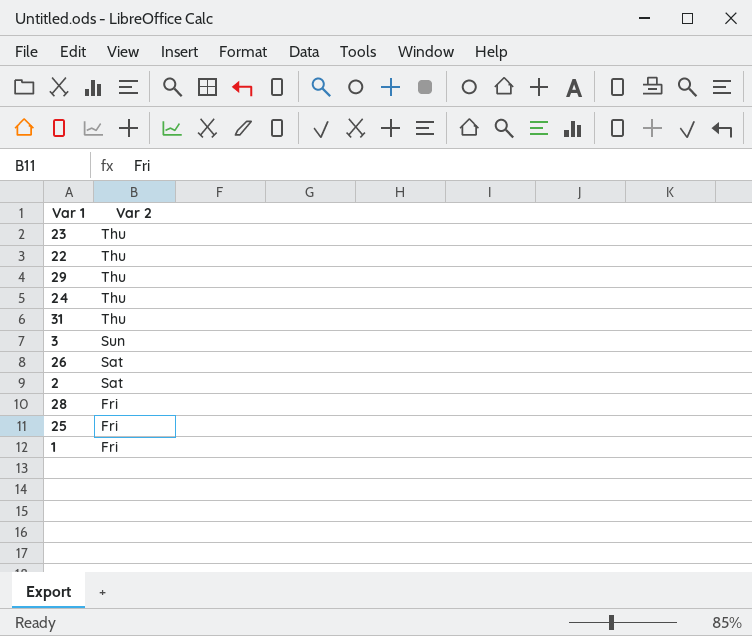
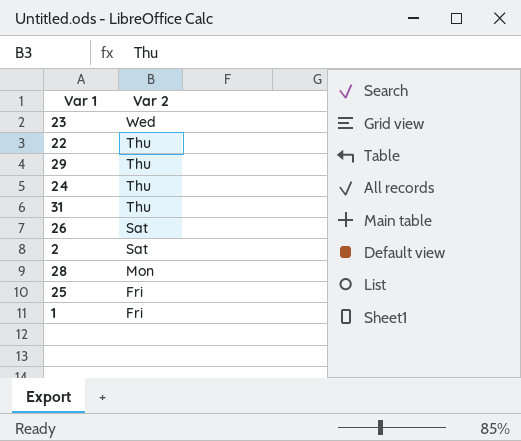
row 3: Sun -> none
23 | Var 2: Thu -> Wed
28 | Var 2: Fri -> Mon

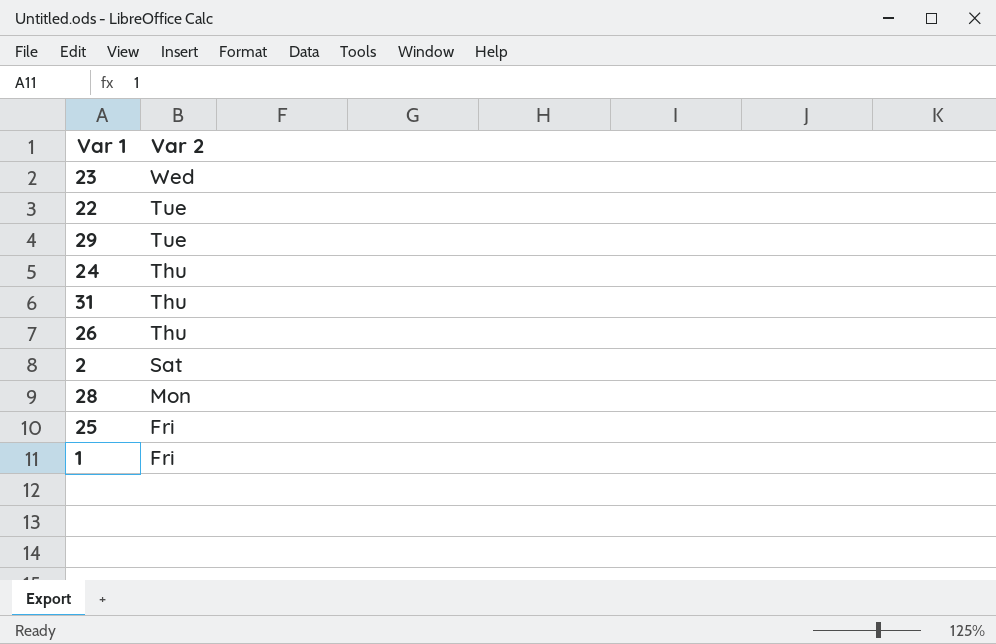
22 | Var 2: Thu -> Tue
29 | Var 2: Thu -> Tue
26 | Var 2: Sat -> Thu

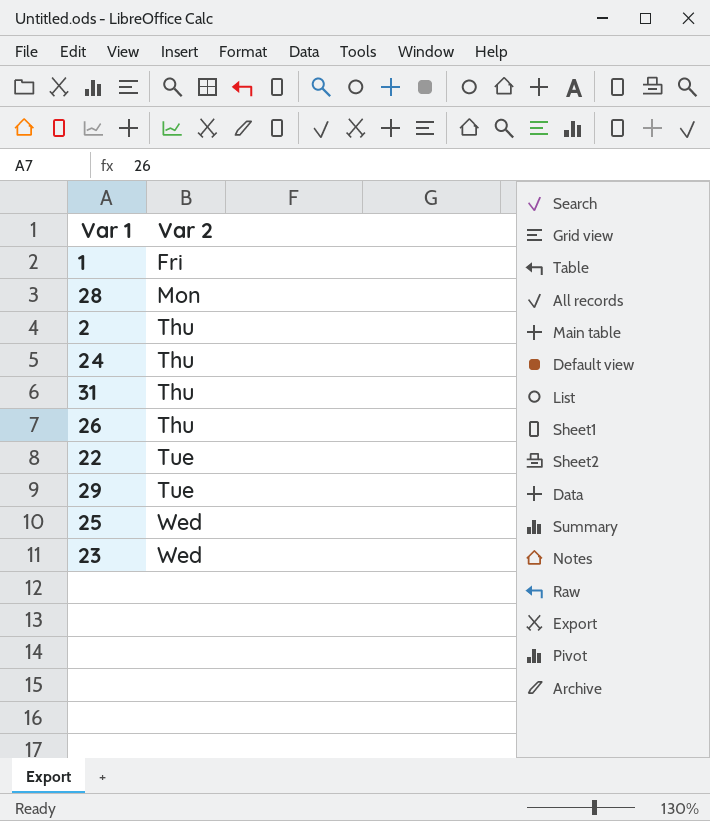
row order: Var 2 descending -> Var 2 ascending
2 | Var 2: Sat -> Thu
25 | Var 2: Fri -> Wed

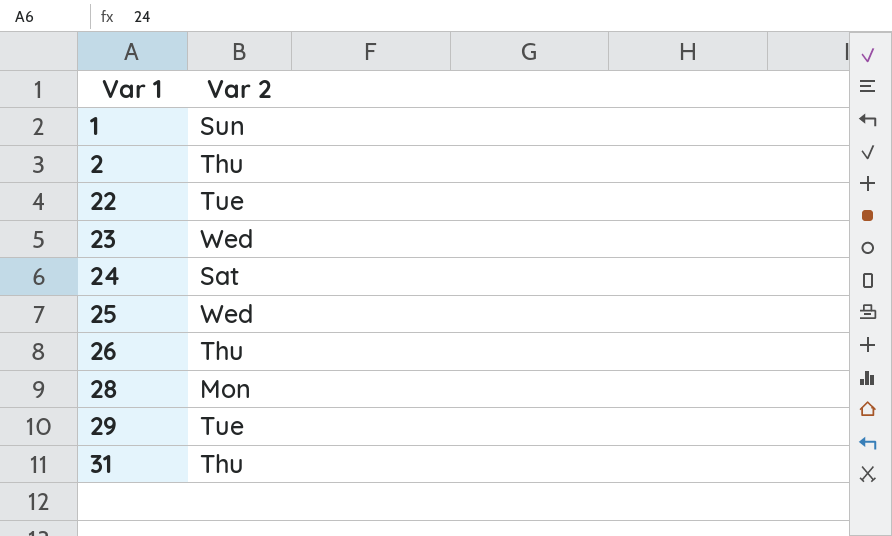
row order: Var 2 ascending -> Var 1 ascending
1 | Var 2: Fri -> Sun
24 | Var 2: Thu -> Sat

